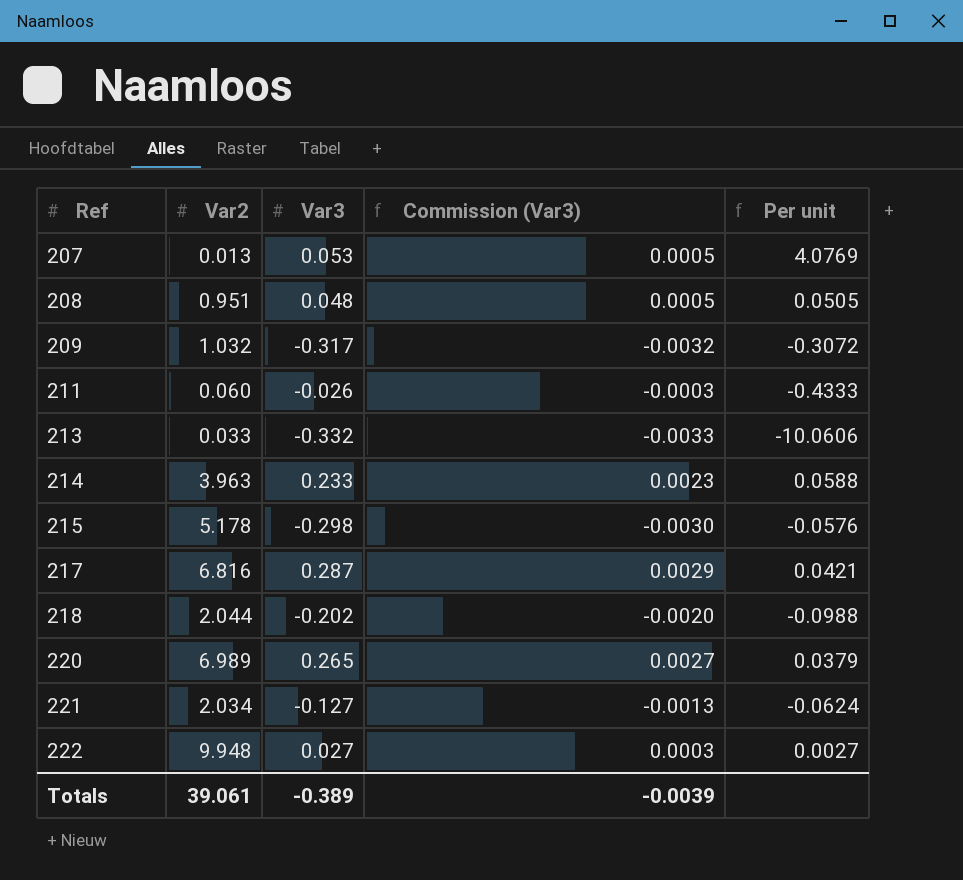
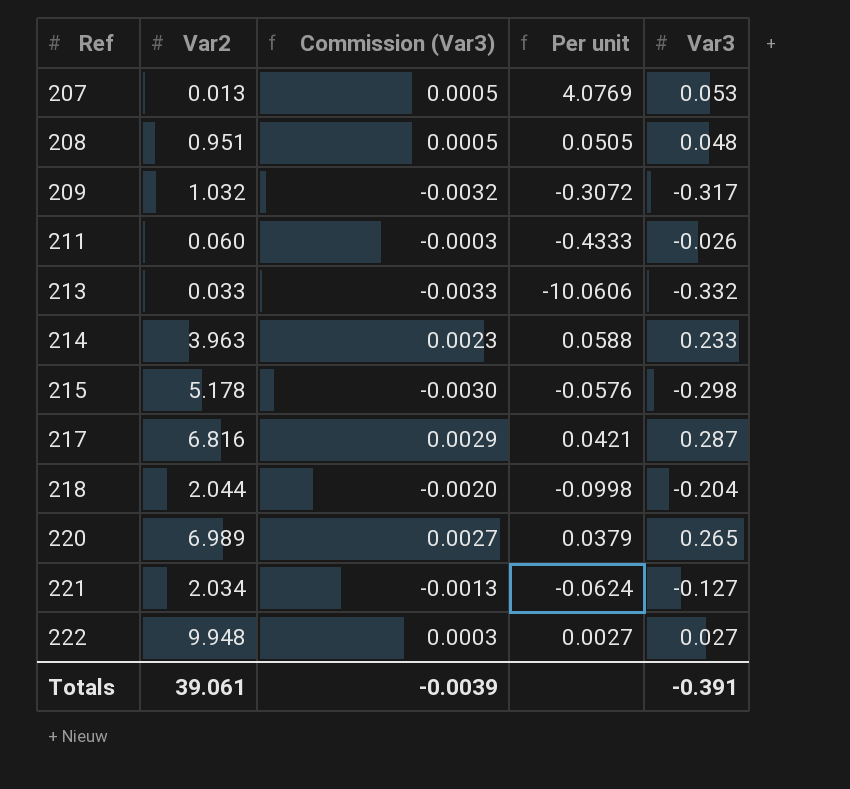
column Var3 | position: 3 -> 5
218 | Per unit: -0.0988 -> -0.0998
218 | Var3: -0.202 -> -0.204
Totals | Var3: -0.389 -> -0.391

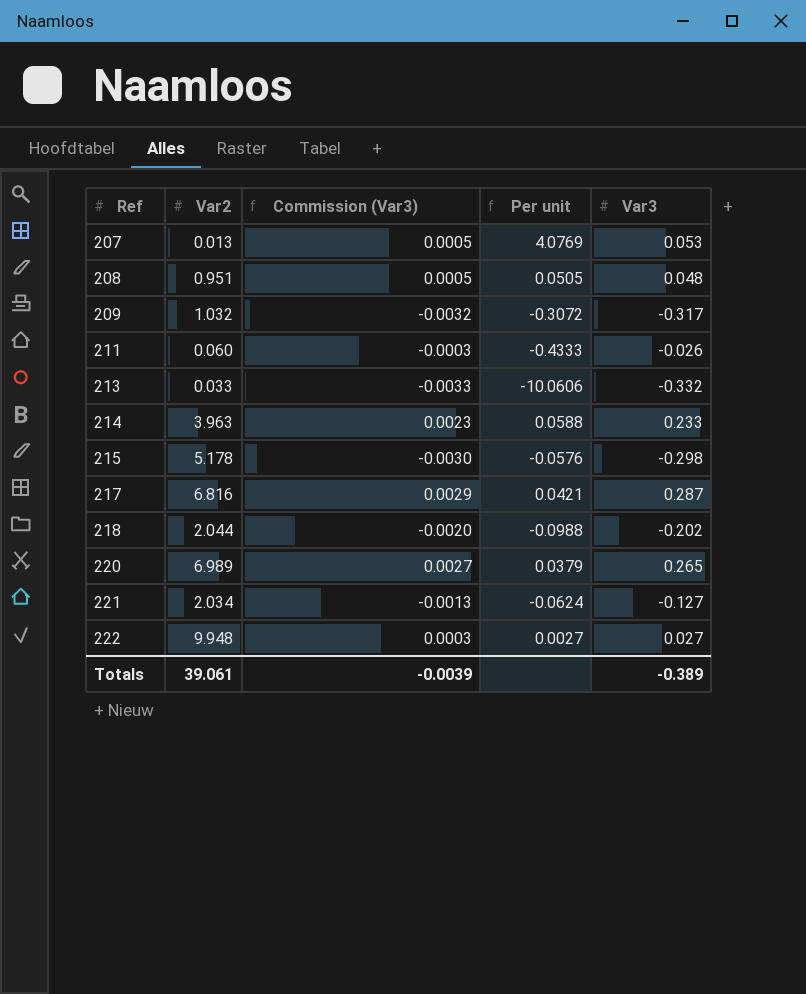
218 | Per unit: -0.0998 -> -0.0988
218 | Var3: -0.204 -> -0.202
Totals | Var3: -0.391 -> -0.389

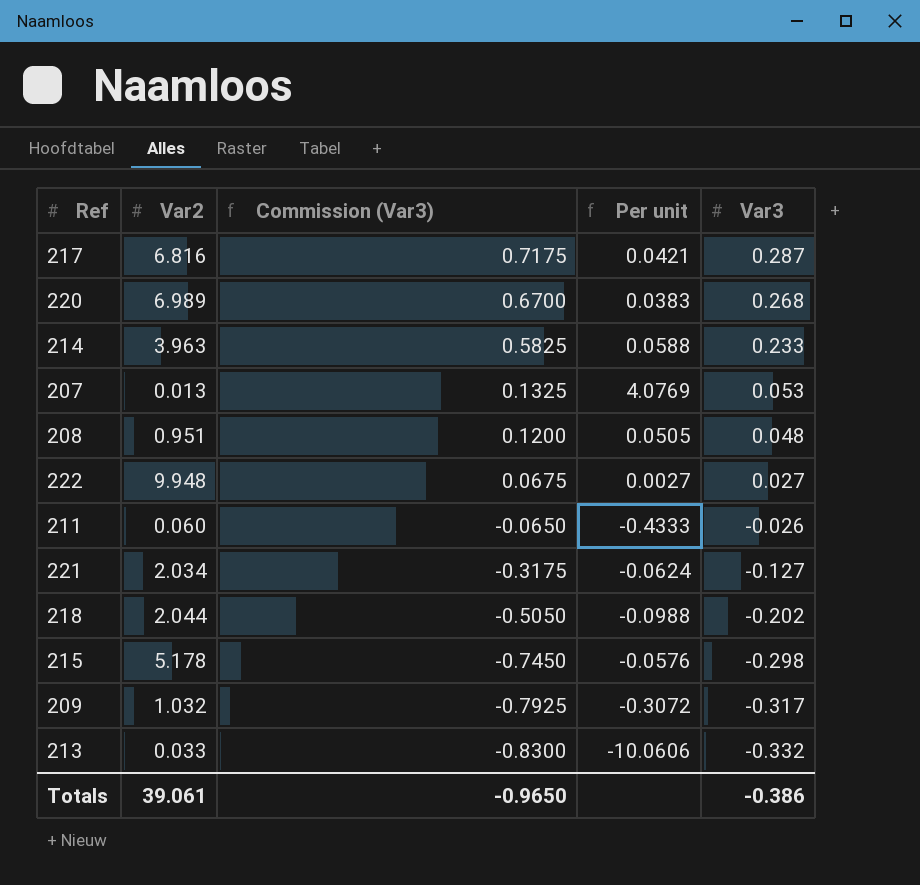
row order: Ref ascending -> Commission (Var3) descending
column Commission (Var3) | formula: [Var3] * 0.01 -> [Var3] * 2.5
220 | Per unit: 0.0379 -> 0.0383
220 | Var3: 0.265 -> 0.268
Totals | Commission (Var3): -0.0039 -> -0.9650
Totals | Var3: -0.389 -> -0.386

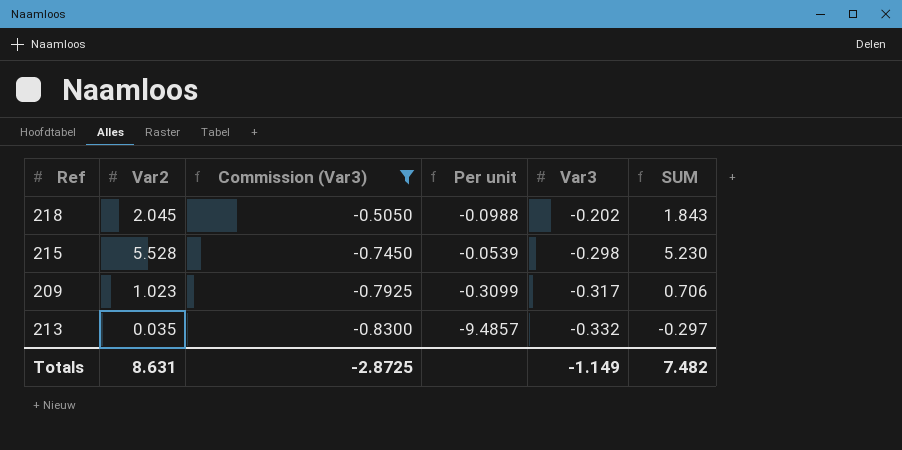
filter: none -> Commission (Var3) <= -0.5050
column SUM | formula: none -> [Var2] + [Var3]
218 | Var2: 2.044 -> 2.045
215 | Var2: 5.178 -> 5.528
215 | Per unit: -0.0576 -> -0.0539
209 | Var2: 1.032 -> 1.023
209 | Per unit: -0.3072 -> -0.3099
213 | Var2: 0.033 -> 0.035
213 | Per unit: -10.0606 -> -9.4857
Totals | Var2: 39.061 -> 8.631
Totals | Commission (Var3): -0.9650 -> -2.8725
Totals | Var3: -0.386 -> -1.149

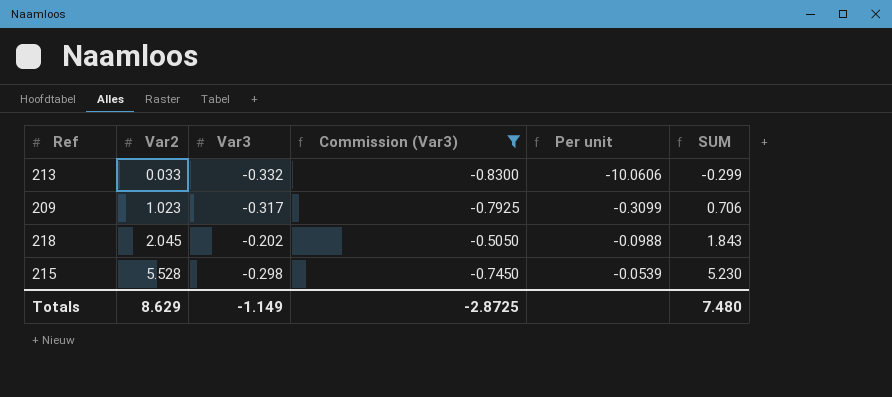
row order: Commission (Var3) descending -> Var2 ascending
column Var3 | position: 5 -> 3
213 | Var2: 0.035 -> 0.033
213 | Per unit: -9.4857 -> -10.0606
213 | SUM: -0.297 -> -0.299
Totals | Var2: 8.631 -> 8.629
Totals | SUM: 7.482 -> 7.480

